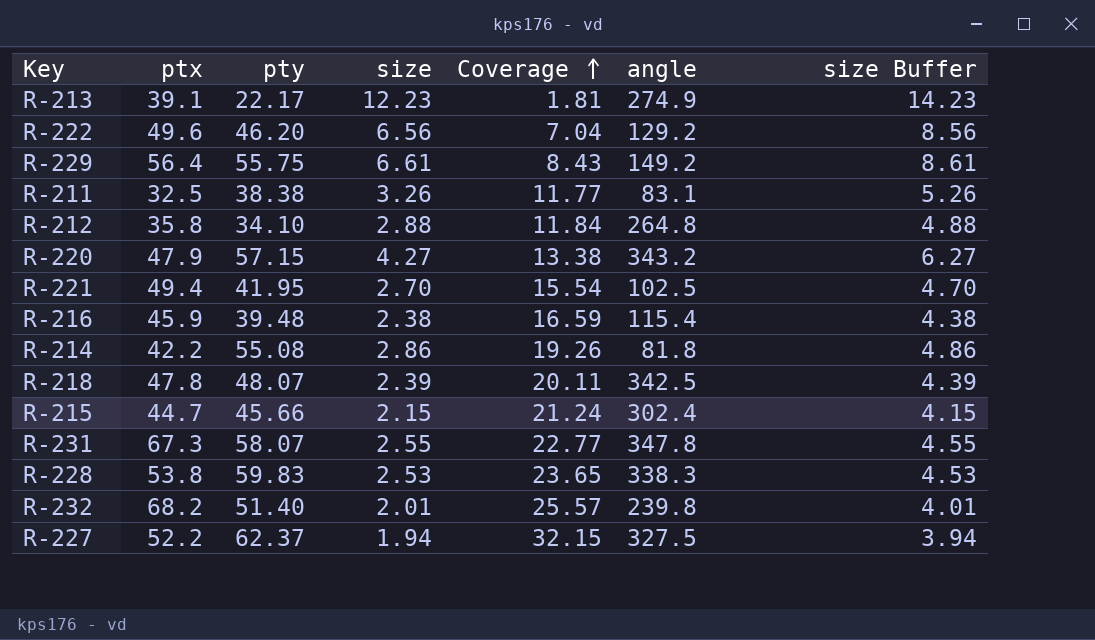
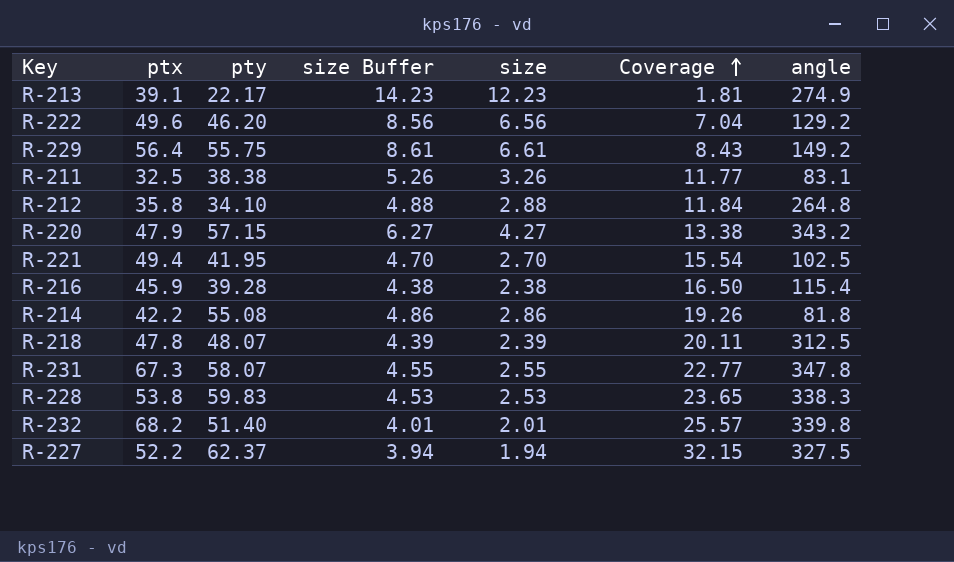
column size Buffer | position: 7 -> 4
row R-215: 44.7 | 45.66 | 2.15 | 21.24 | 302.4 | 4.15 -> none
R-216 | pty: 39.48 -> 39.28
R-216 | Coverage: 16.59 -> 16.50
R-218 | angle: 342.5 -> 312.5
R-232 | angle: 239.8 -> 339.8

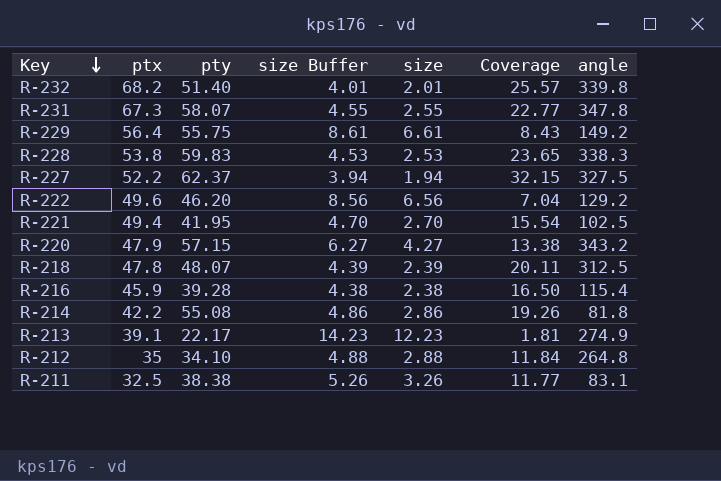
row order: Coverage ascending -> Key descending
R-212 | ptx: 35.8 -> 35

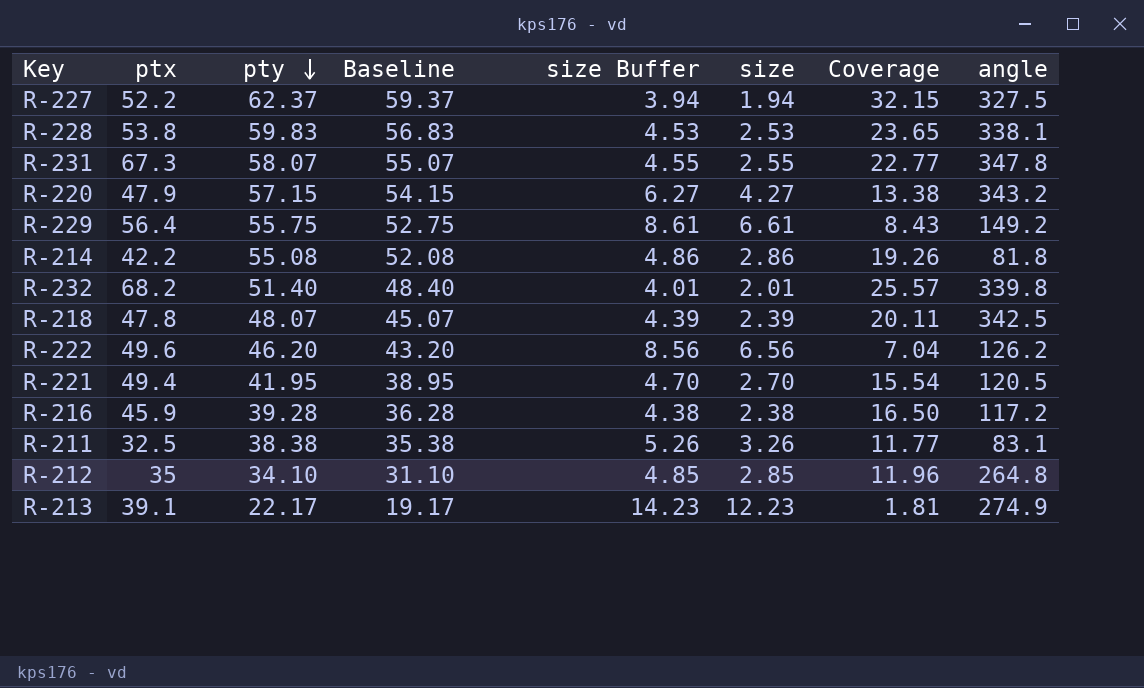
row order: Key descending -> pty descending
column Baseline | formula: none -> [pty] - 3
R-228 | angle: 338.3 -> 338.1
R-218 | angle: 312.5 -> 342.5
R-222 | angle: 129.2 -> 126.2
R-221 | angle: 102.5 -> 120.5
R-216 | angle: 115.4 -> 117.2
R-212 | size Buffer: 4.88 -> 4.85
R-212 | size: 2.88 -> 2.85
R-212 | Coverage: 11.84 -> 11.96

